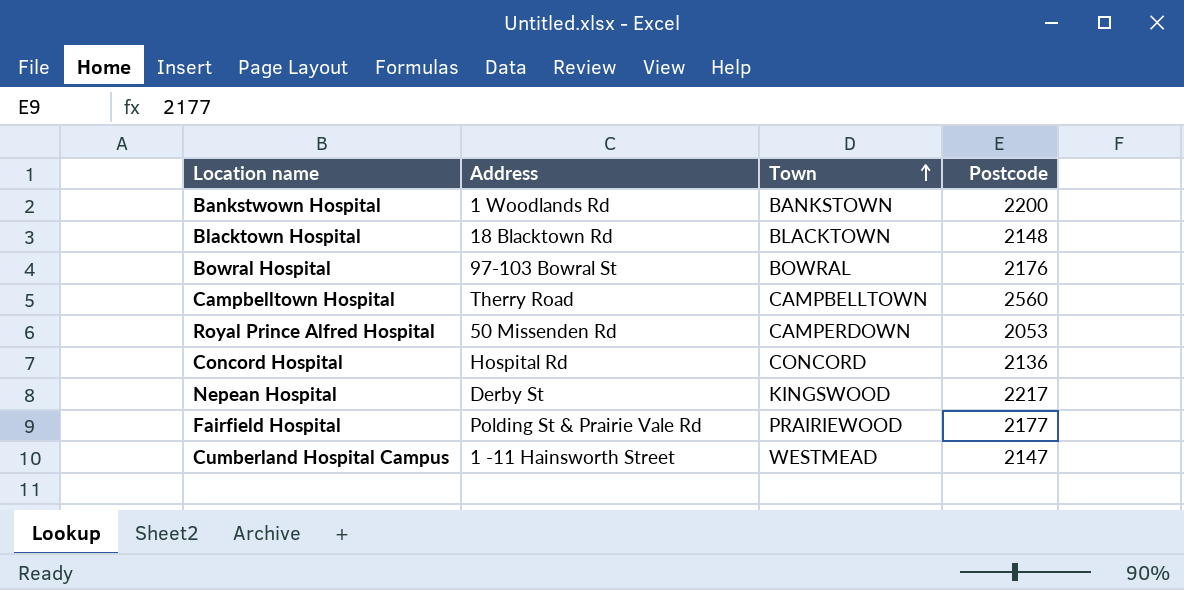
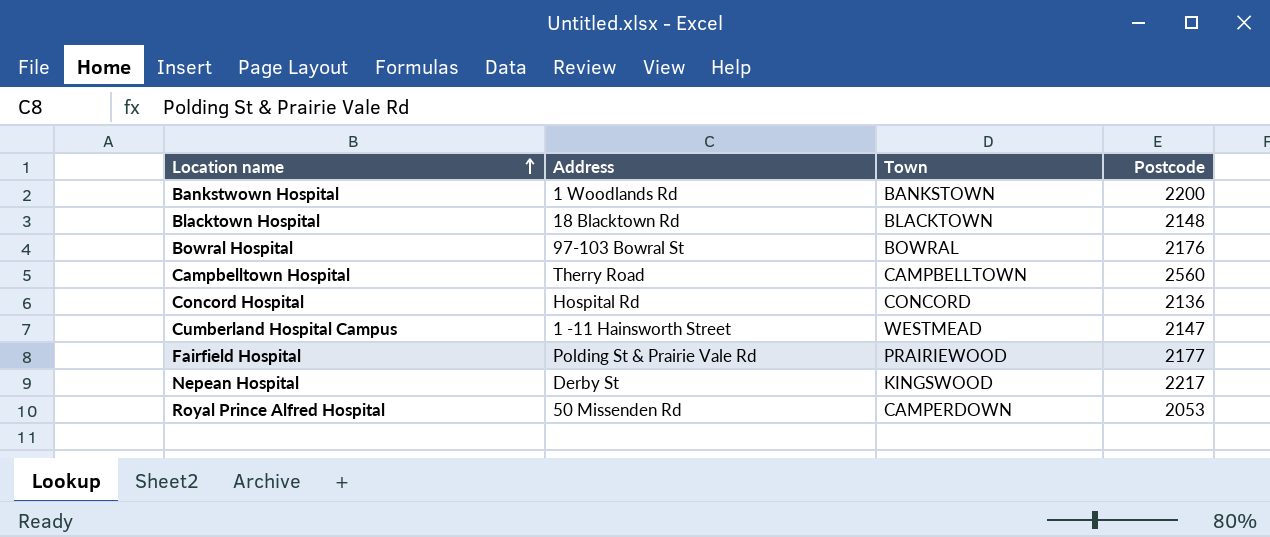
row order: Town ascending -> Location name ascending

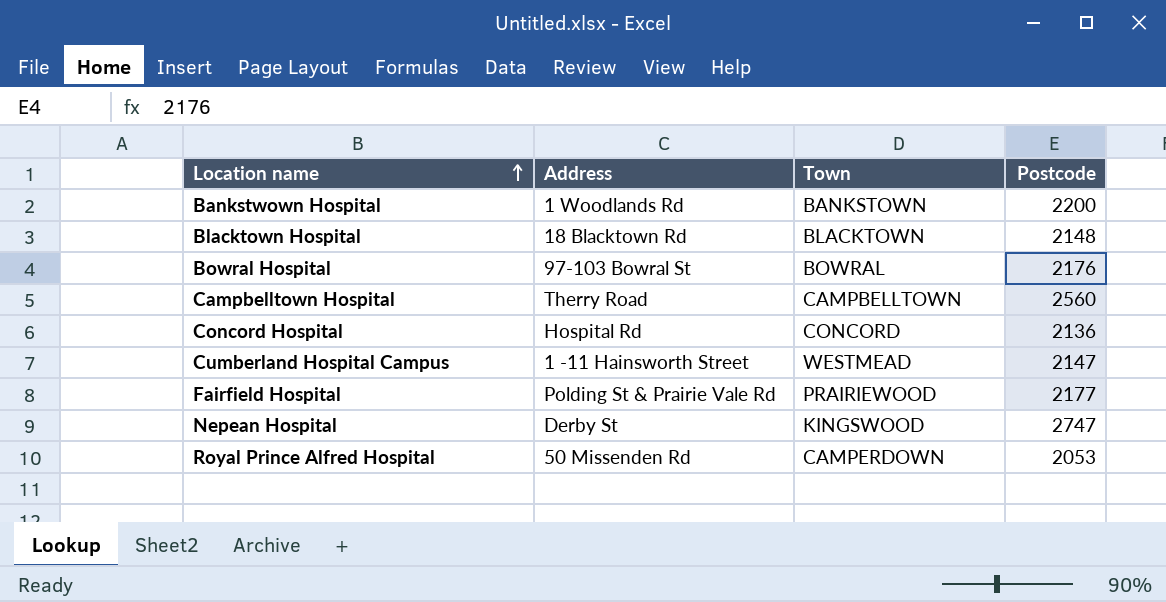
Nepean Hospital | Postcode: 2217 -> 2747

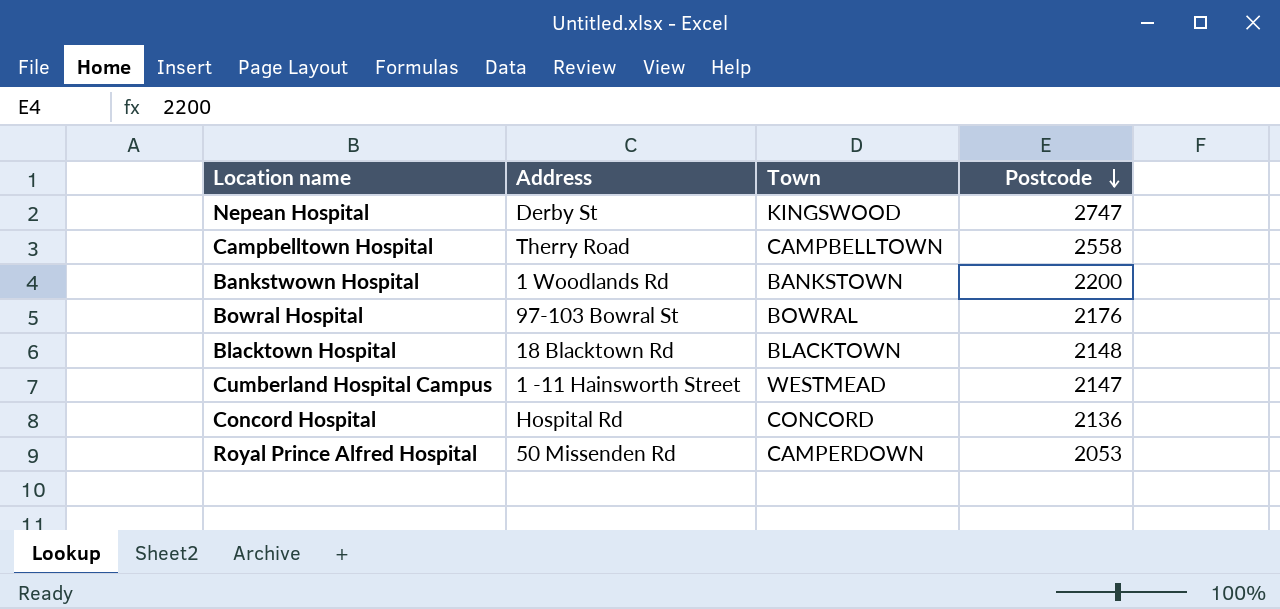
row order: Location name ascending -> Postcode descending
row Fairfield Hospital: Polding St & Prairie Vale Rd | PRAIRIEWOOD | 2177 -> none
Campbelltown Hospital | Postcode: 2560 -> 2558

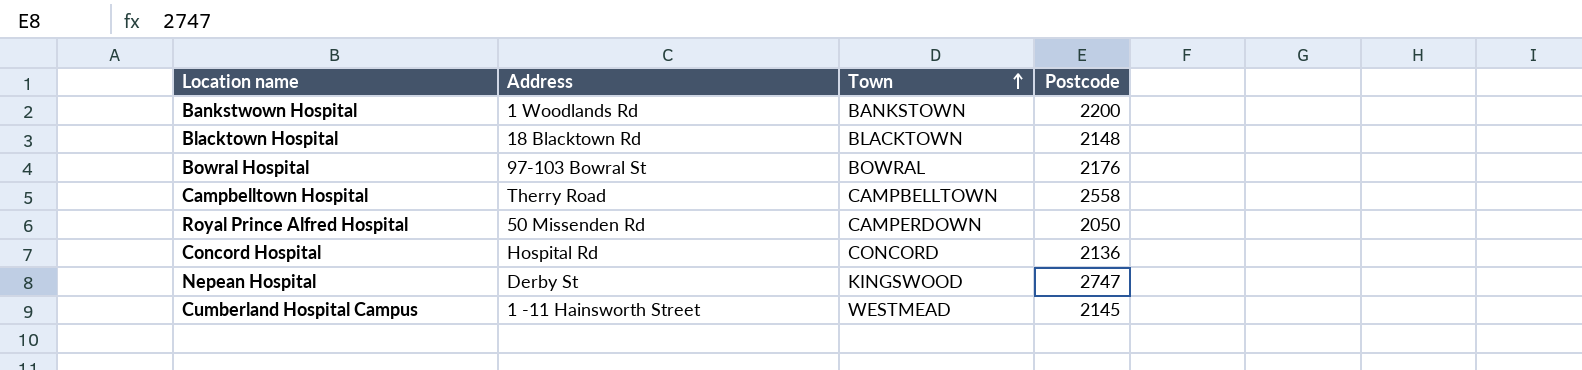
row order: Postcode descending -> Town ascending
Royal Prince Alfred Hospital | Postcode: 2053 -> 2050
Cumberland Hospital Campus | Postcode: 2147 -> 2145

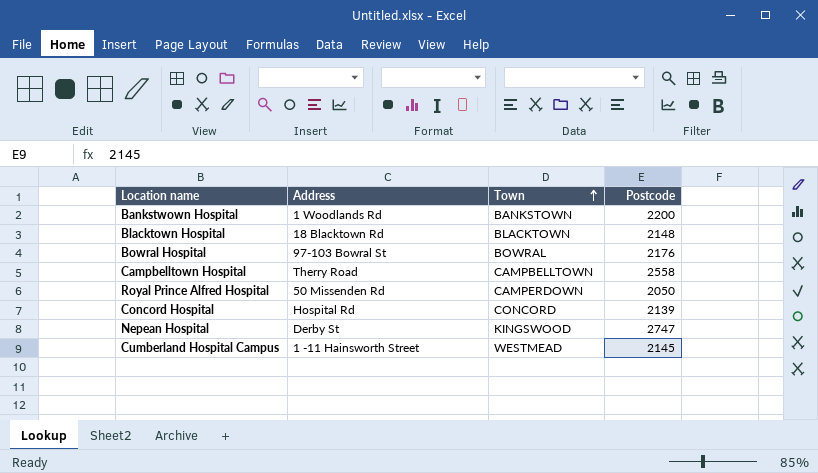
Concord Hospital | Postcode: 2136 -> 2139

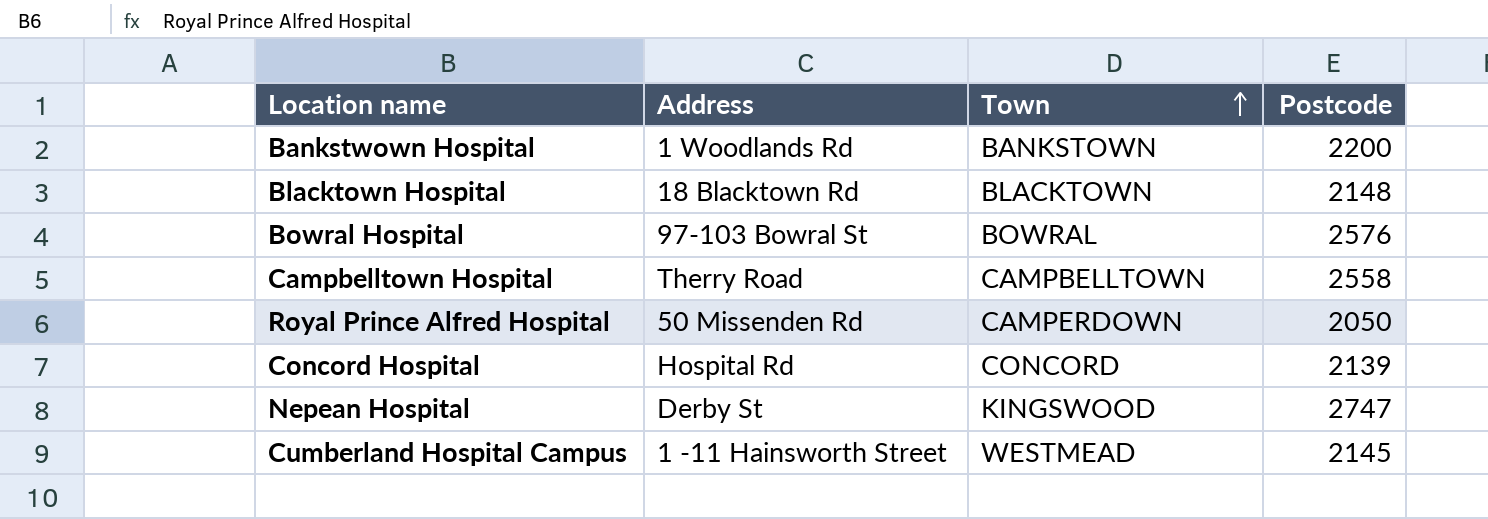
Bowral Hospital | Postcode: 2176 -> 2576

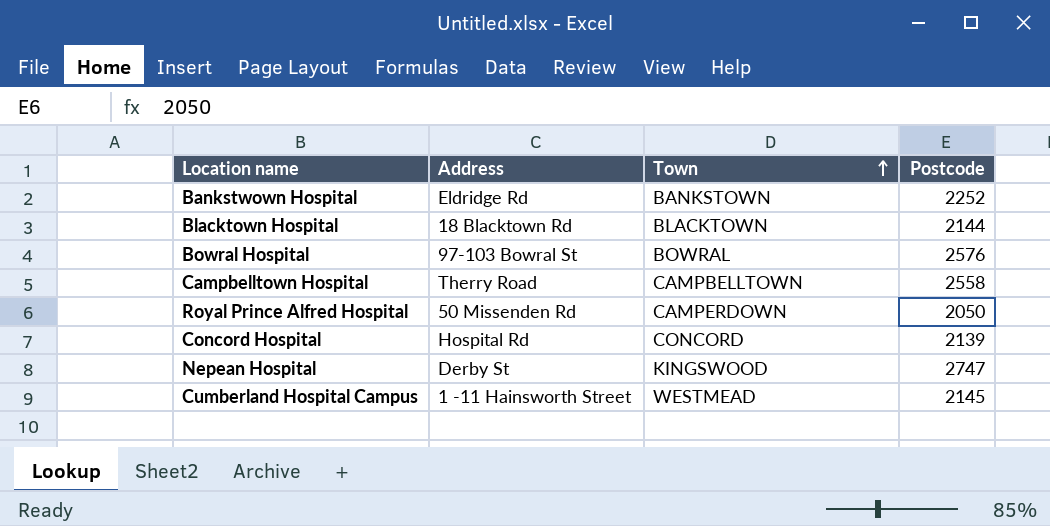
Bankstwown Hospital | Address: 1 Woodlands Rd -> Eldridge Rd
Bankstwown Hospital | Postcode: 2200 -> 2252
Blacktown Hospital | Postcode: 2148 -> 2144

